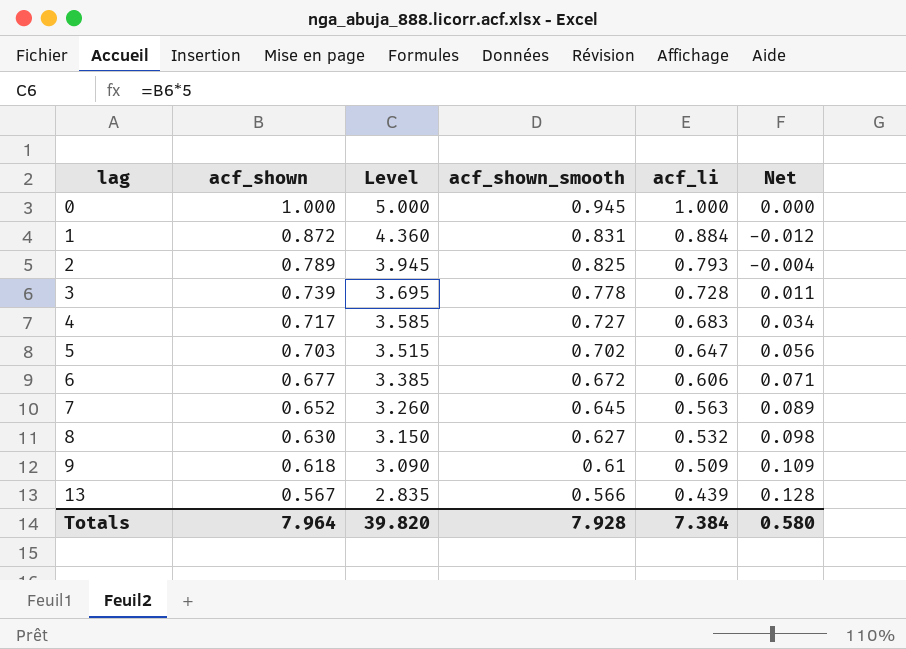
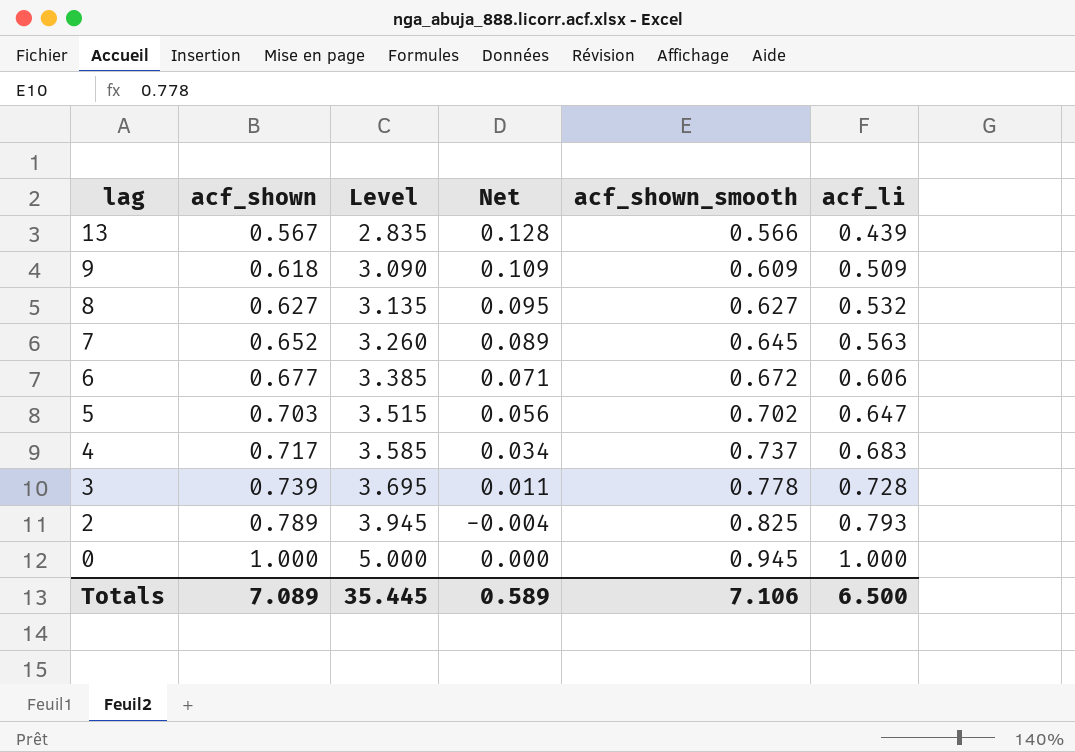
row order: lag ascending -> lag descending
column Net | position: 6 -> 4
row 1: 0.872 | 4.360 | 0.831 | 0.884 | -0.012 -> none
9 | acf_shown_smooth: 0.61 -> 0.609
8 | acf_shown: 0.630 -> 0.627
8 | Level: 3.150 -> 3.135
8 | Net: 0.098 -> 0.095
4 | acf_shown_smooth: 0.727 -> 0.737
Totals | acf_shown: 7.964 -> 7.089
Totals | Level: 39.820 -> 35.445
Totals | Net: 0.580 -> 0.589
Totals | acf_shown_smooth: 7.928 -> 7.106
Totals | acf_li: 7.384 -> 6.500

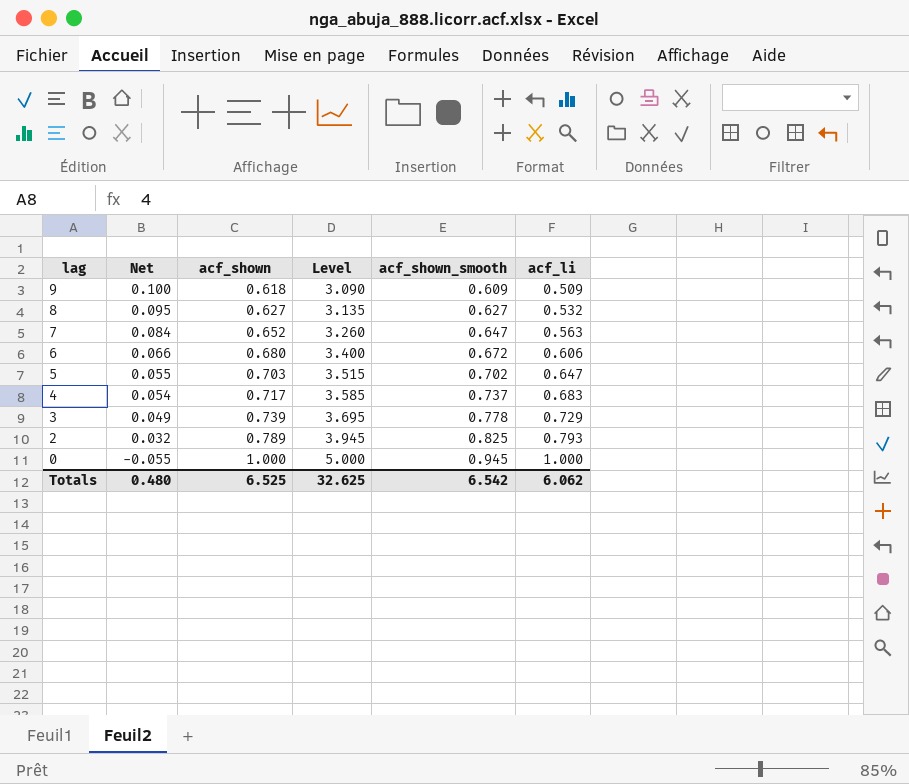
column Net | formula: [acf_shown] - [acf_li] -> [acf_shown_smooth] - [acf_li]
column Net | position: 4 -> 2
row 13: 0.567 | 2.835 | 0.128 | 0.566 | 0.439 -> none
7 | acf_shown_smooth: 0.645 -> 0.647
6 | acf_shown: 0.677 -> 0.680
6 | Level: 3.385 -> 3.400
3 | acf_li: 0.728 -> 0.729
Totals | Net: 0.589 -> 0.480
Totals | acf_shown: 7.089 -> 6.525
Totals | Level: 35.445 -> 32.625
Totals | acf_shown_smooth: 7.106 -> 6.542
Totals | acf_li: 6.500 -> 6.062

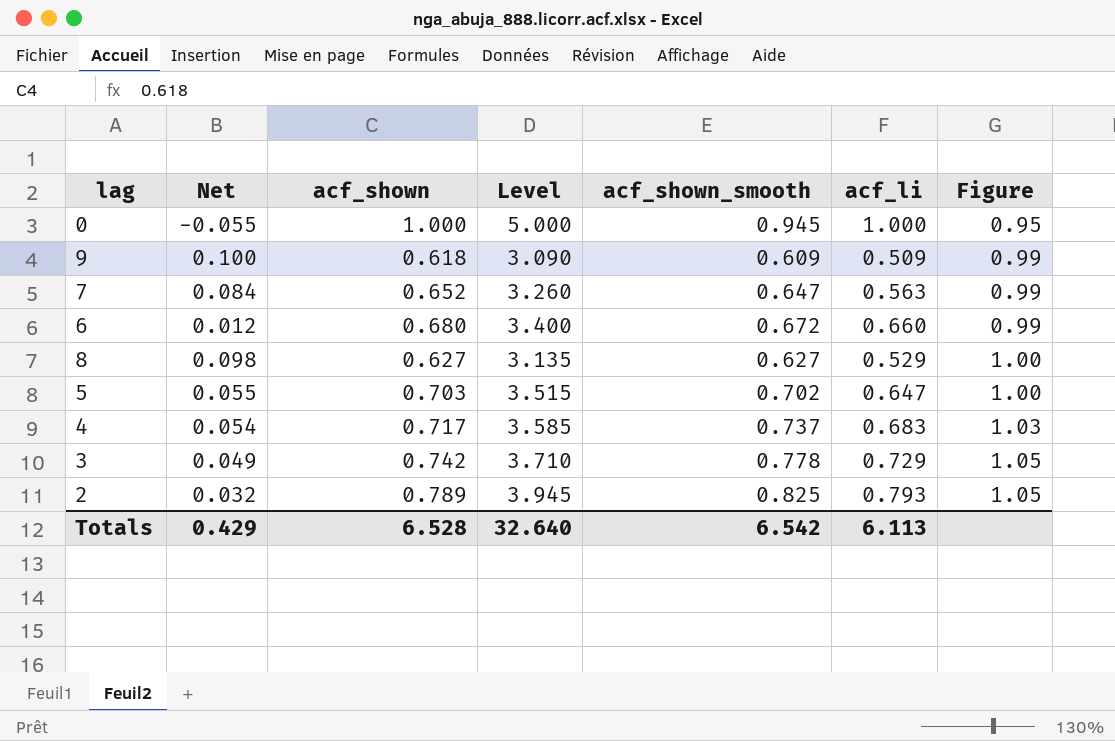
row order: lag descending -> Figure ascending
column Figure | formula: none -> [acf_shown_smooth] / [acf_shown]
6 | Net: 0.066 -> 0.012
6 | acf_li: 0.606 -> 0.660
8 | Net: 0.095 -> 0.098
8 | acf_li: 0.532 -> 0.529
3 | acf_shown: 0.739 -> 0.742
3 | Level: 3.695 -> 3.710
Totals | Net: 0.480 -> 0.429
Totals | acf_shown: 6.525 -> 6.528
Totals | Level: 32.625 -> 32.640
Totals | acf_li: 6.062 -> 6.113

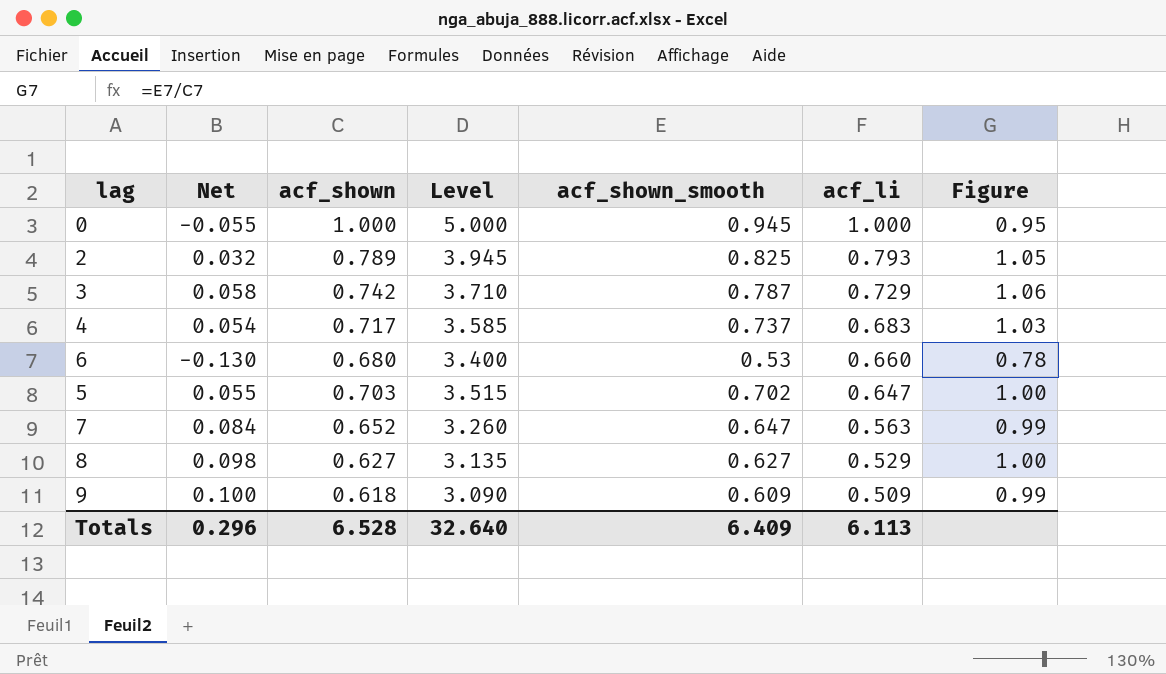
row order: Figure ascending -> acf_li descending
3 | Net: 0.049 -> 0.058
3 | acf_shown_smooth: 0.778 -> 0.787
3 | Figure: 1.05 -> 1.06
6 | Net: 0.012 -> -0.130
6 | acf_shown_smooth: 0.672 -> 0.53
6 | Figure: 0.99 -> 0.78
Totals | Net: 0.429 -> 0.296
Totals | acf_shown_smooth: 6.542 -> 6.409

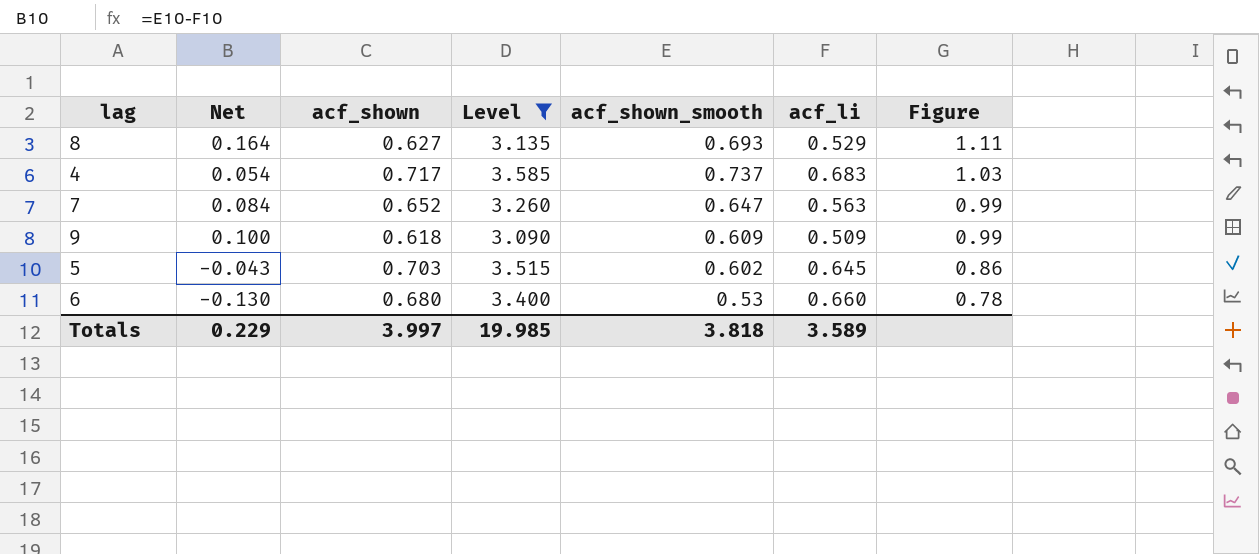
filter: none -> Level <= 3.585
row order: acf_li descending -> Figure descending
8 | Net: 0.098 -> 0.164
8 | acf_shown_smooth: 0.627 -> 0.693
8 | Figure: 1.00 -> 1.11
5 | Net: 0.055 -> -0.043
5 | acf_shown_smooth: 0.702 -> 0.602
5 | acf_li: 0.647 -> 0.645
5 | Figure: 1.00 -> 0.86
Totals | Net: 0.296 -> 0.229
Totals | acf_shown: 6.528 -> 3.997
Totals | Level: 32.640 -> 19.985
Totals | acf_shown_smooth: 6.409 -> 3.818
Totals | acf_li: 6.113 -> 3.589

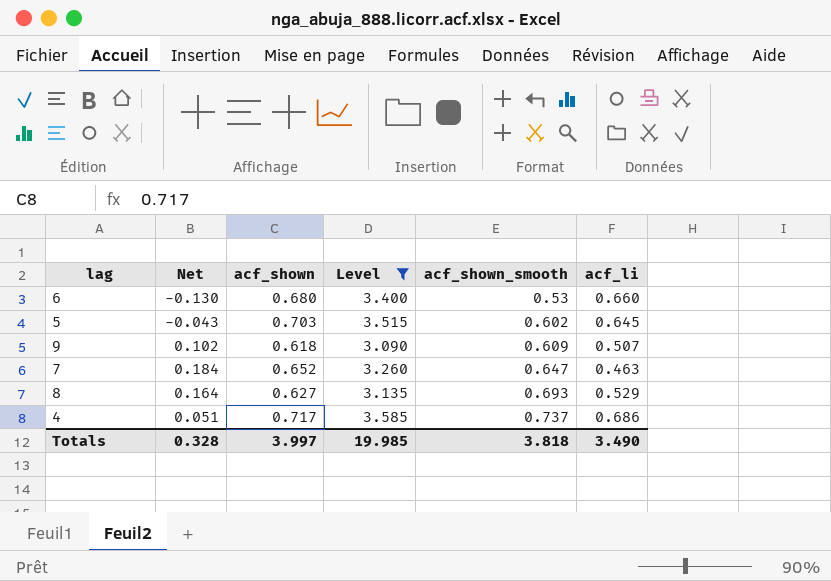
row order: Figure descending -> acf_shown_smooth ascending
column Figure | formula: [acf_shown_smooth] / [acf_shown] -> none
9 | Net: 0.100 -> 0.102
9 | acf_li: 0.509 -> 0.507
7 | Net: 0.084 -> 0.184
7 | acf_li: 0.563 -> 0.463
4 | Net: 0.054 -> 0.051
4 | acf_li: 0.683 -> 0.686
Totals | Net: 0.229 -> 0.328
Totals | acf_li: 3.589 -> 3.490

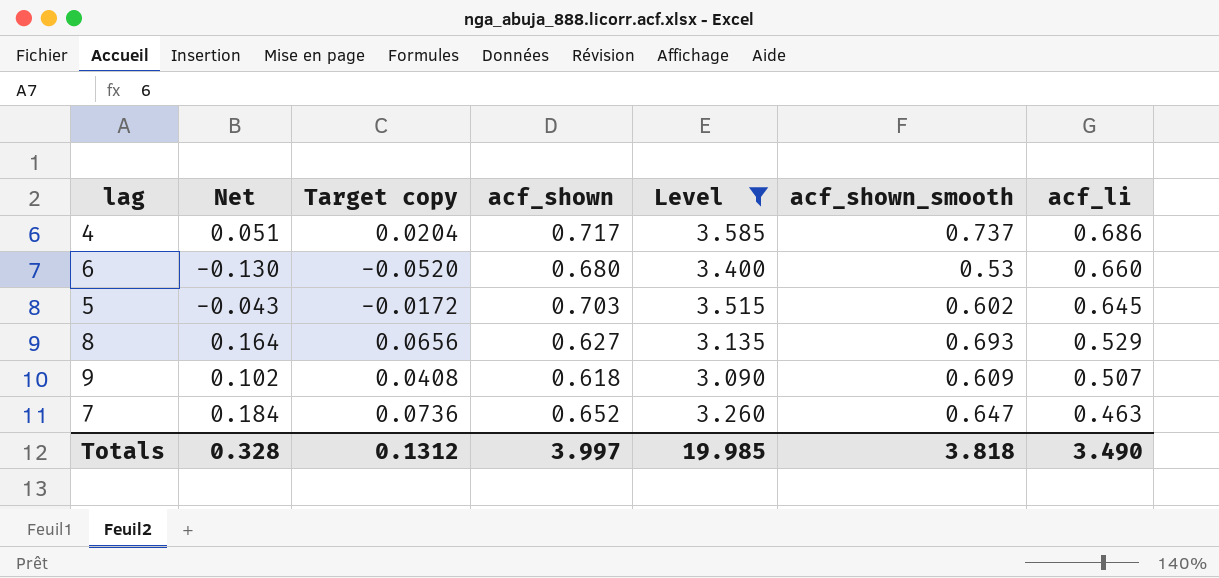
row order: acf_shown_smooth ascending -> acf_li descending
column Target copy | formula: none -> [Net] * 0.4

